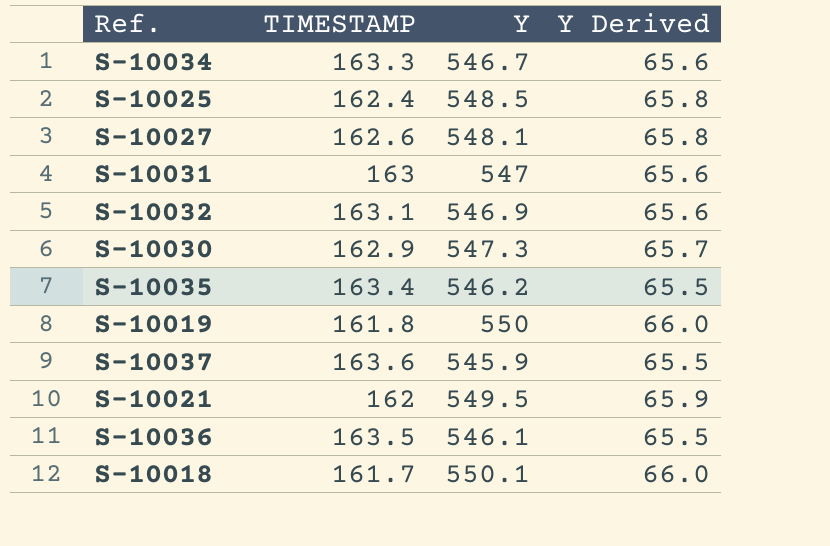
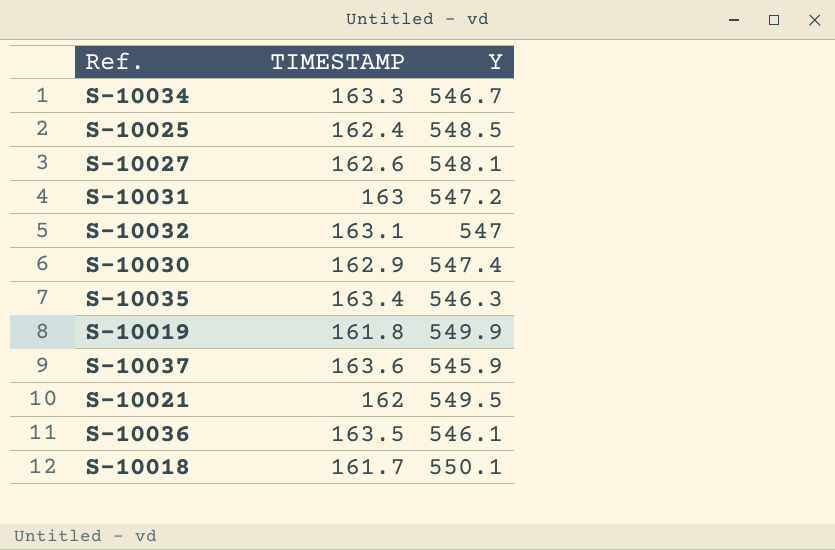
column Y Derived | formula: [Y] * 0.12 -> none
S-10031 | Y: 547 -> 547.2
S-10032 | Y: 546.9 -> 547
S-10030 | Y: 547.3 -> 547.4
S-10035 | Y: 546.2 -> 546.3
S-10019 | Y: 550 -> 549.9

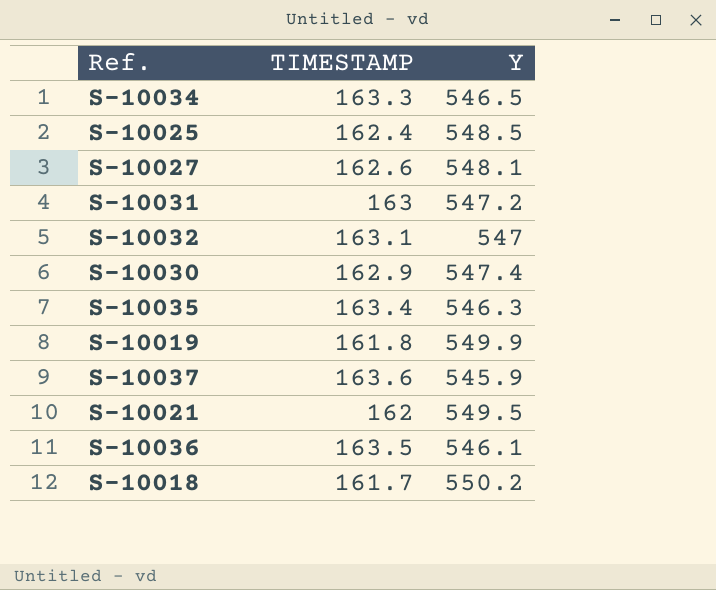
S-10034 | Y: 546.7 -> 546.5
S-10018 | Y: 550.1 -> 550.2

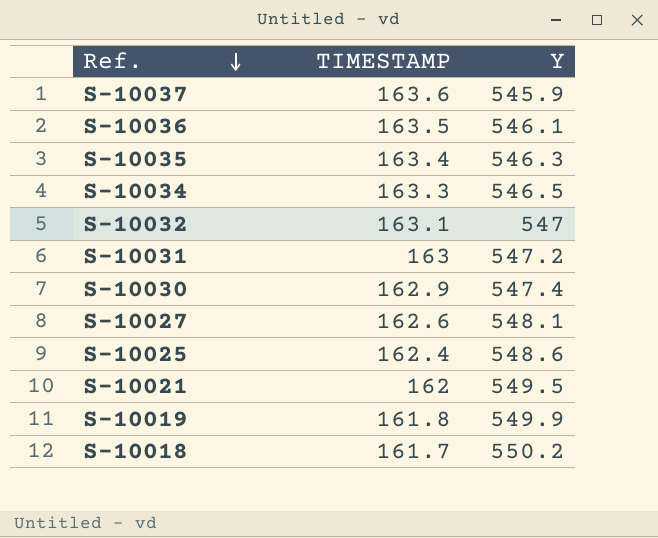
row order: none -> Ref. descending
S-10025 | Y: 548.5 -> 548.6

